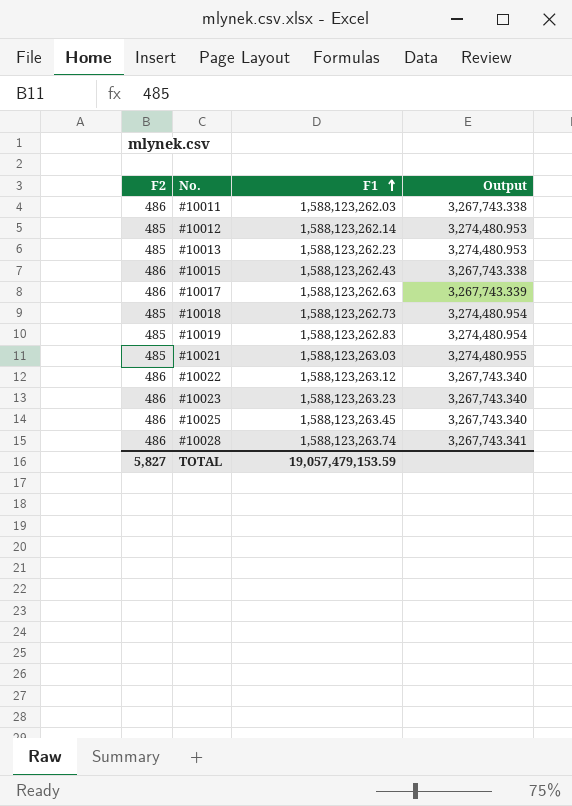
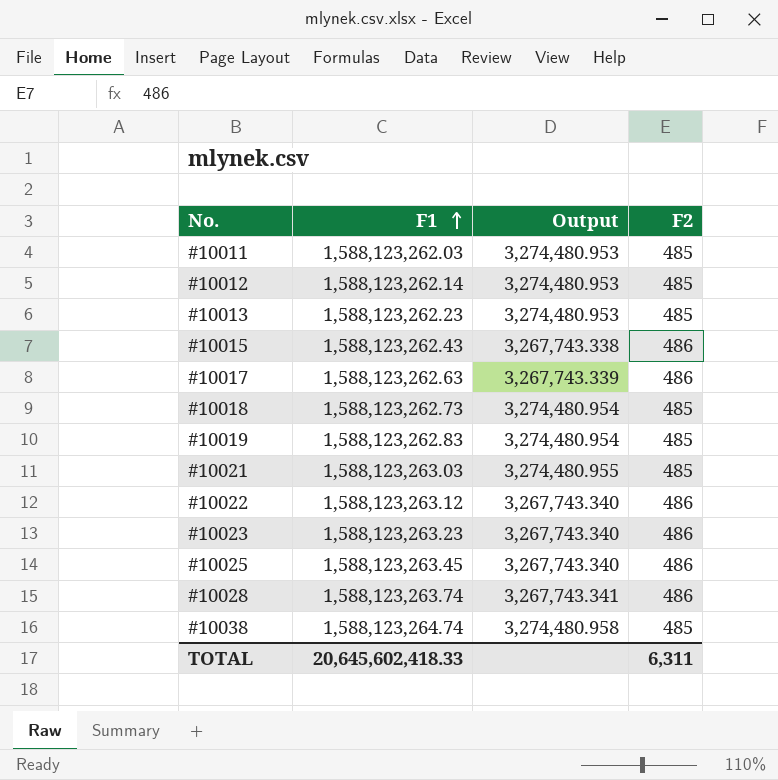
column F2 | position: 1 -> 4
#10011 | Output: 3,267,743.338 -> 3,274,480.953
#10011 | F2: 486 -> 485
row #10038: none -> 1,588,123,264.74 | 3,274,480.958 | 485
TOTAL | F1: 19,057,479,153.59 -> 20,645,602,418.33
TOTAL | F2: 5,827 -> 6,311

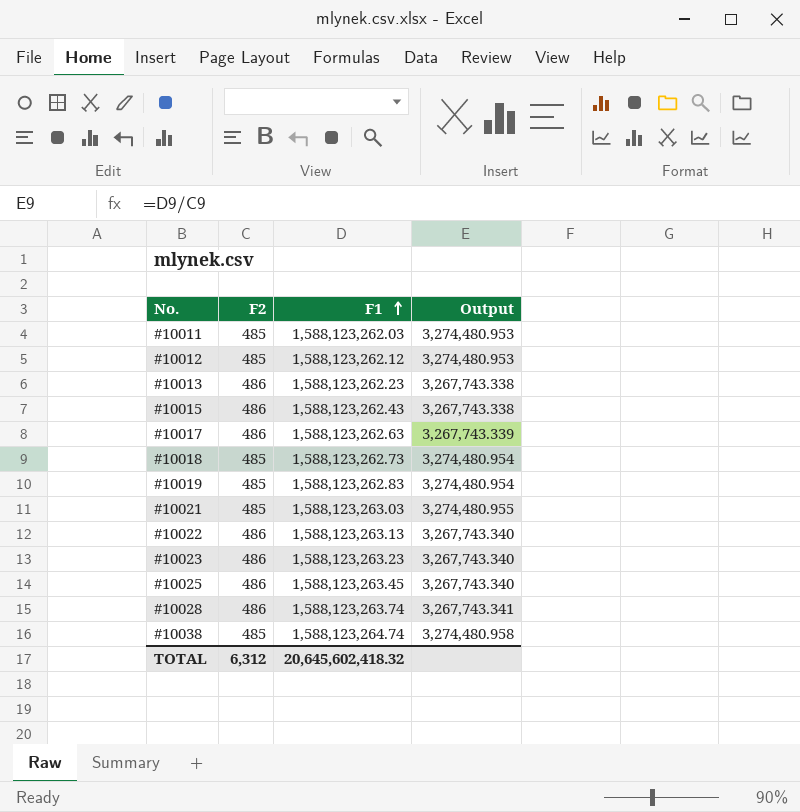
column F2 | position: 4 -> 2
#10012 | F1: 1,588,123,262.14 -> 1,588,123,262.12
#10013 | F2: 485 -> 486
#10013 | Output: 3,274,480.953 -> 3,267,743.338
#10022 | F1: 1,588,123,263.12 -> 1,588,123,263.13
TOTAL | F2: 6,311 -> 6,312
TOTAL | F1: 20,645,602,418.33 -> 20,645,602,418.32

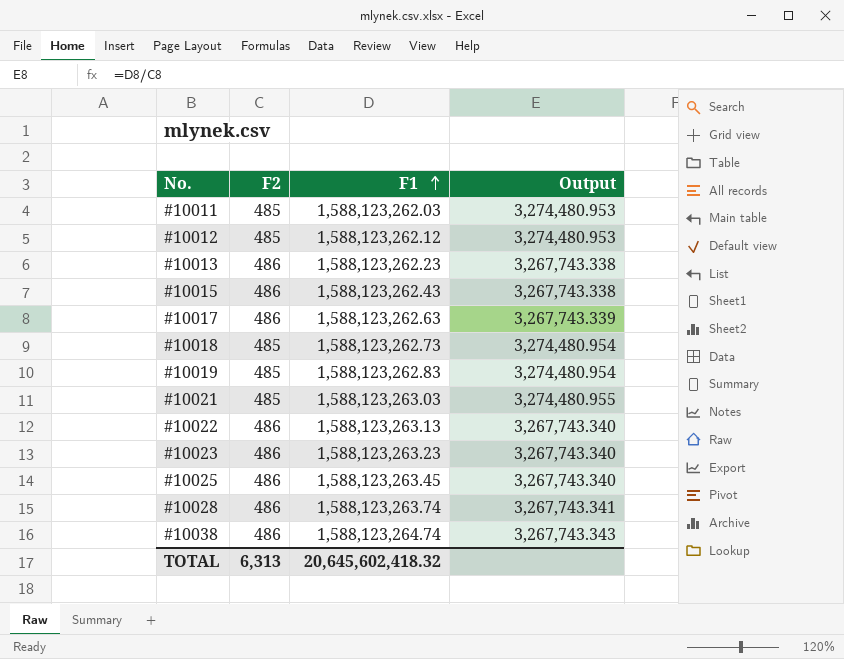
#10038 | F2: 485 -> 486
#10038 | Output: 3,274,480.958 -> 3,267,743.343
TOTAL | F2: 6,312 -> 6,313

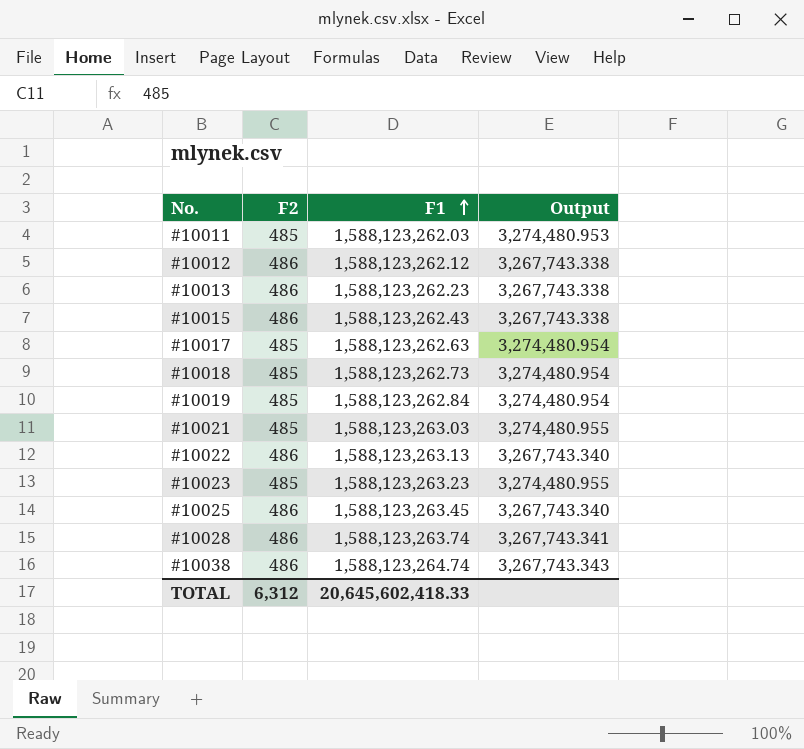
#10012 | F2: 485 -> 486
#10012 | Output: 3,274,480.953 -> 3,267,743.338
#10017 | F2: 486 -> 485
#10017 | Output: 3,267,743.339 -> 3,274,480.954
#10019 | F1: 1,588,123,262.83 -> 1,588,123,262.84
#10023 | F2: 486 -> 485
#10023 | Output: 3,267,743.340 -> 3,274,480.955
TOTAL | F2: 6,313 -> 6,312
TOTAL | F1: 20,645,602,418.32 -> 20,645,602,418.33

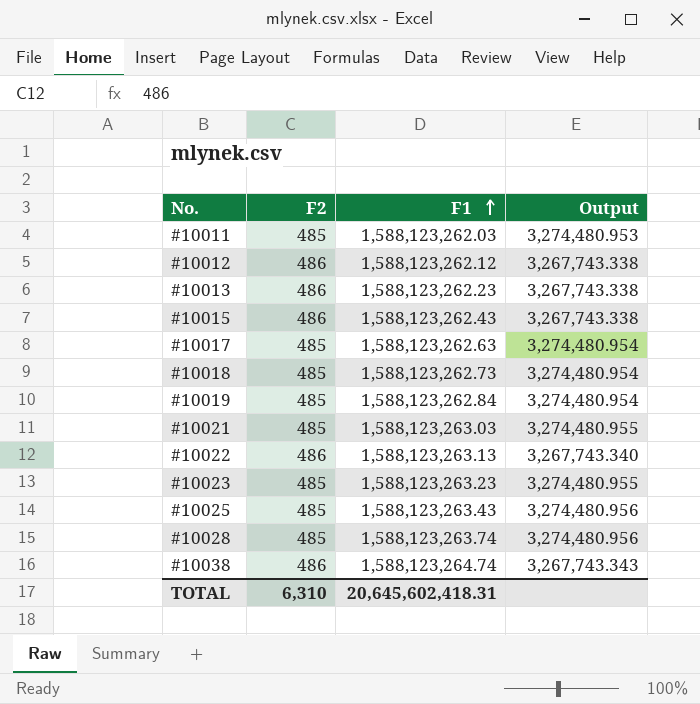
#10025 | F2: 486 -> 485
#10025 | F1: 1,588,123,263.45 -> 1,588,123,263.43
#10025 | Output: 3,267,743.340 -> 3,274,480.956
#10028 | F2: 486 -> 485
#10028 | Output: 3,267,743.341 -> 3,274,480.956
TOTAL | F2: 6,312 -> 6,310
TOTAL | F1: 20,645,602,418.33 -> 20,645,602,418.31

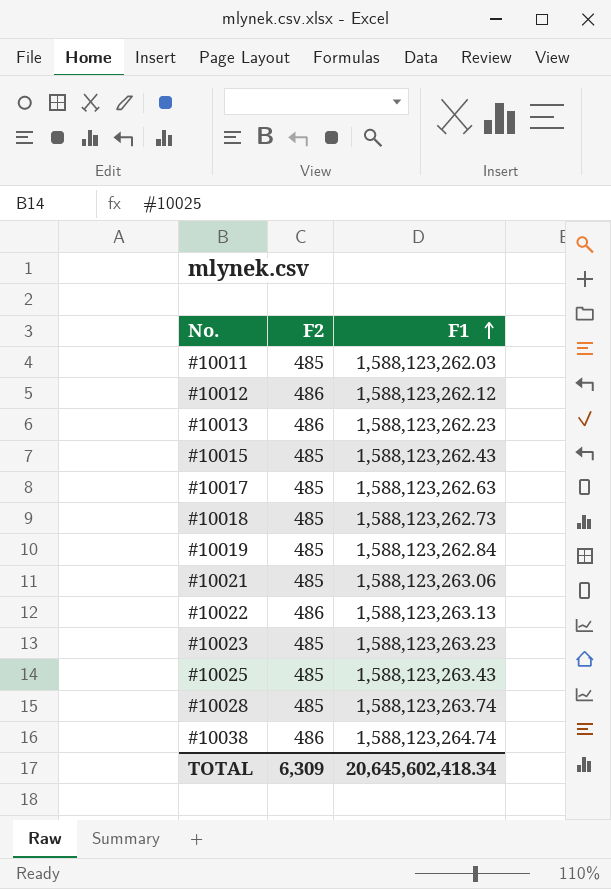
column Output | formula: [F1] / [F2] -> none
#10015 | F2: 486 -> 485
#10021 | F1: 1,588,123,263.03 -> 1,588,123,263.06
TOTAL | F2: 6,310 -> 6,309
TOTAL | F1: 20,645,602,418.31 -> 20,645,602,418.34

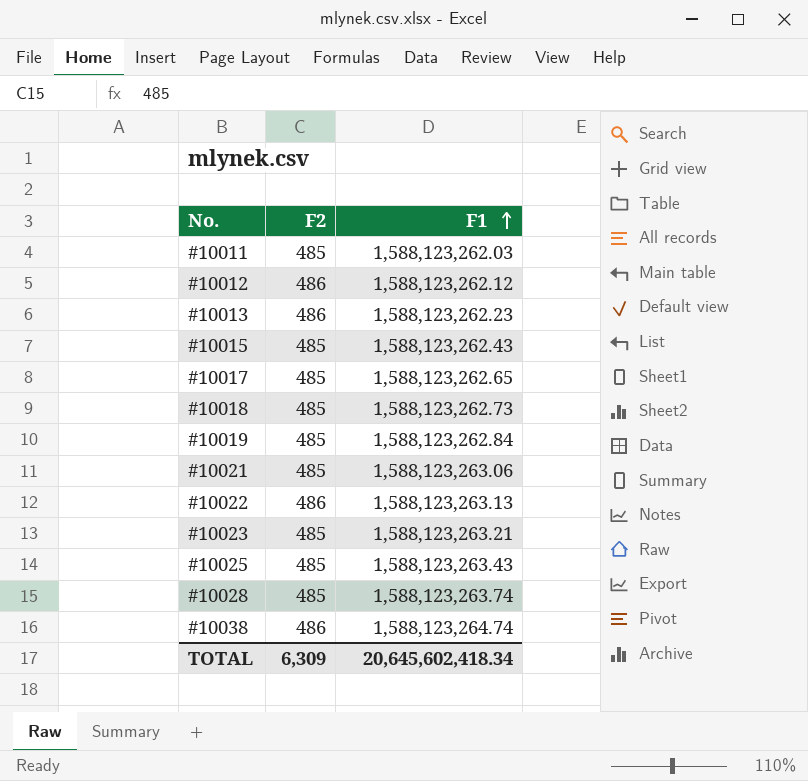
#10017 | F1: 1,588,123,262.63 -> 1,588,123,262.65
#10023 | F1: 1,588,123,263.23 -> 1,588,123,263.21

